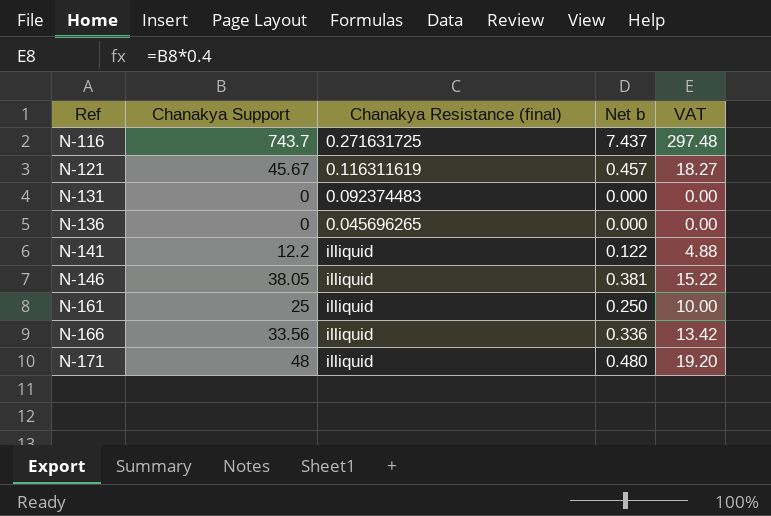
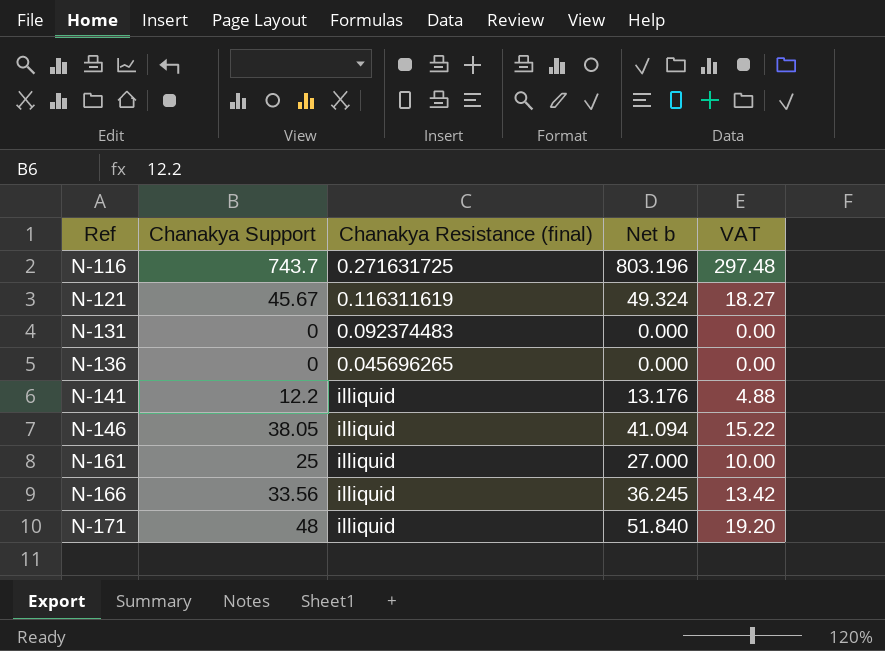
column Net b | formula: [Chanakya Support] * 0.01 -> [Chanakya Support] * 1.08

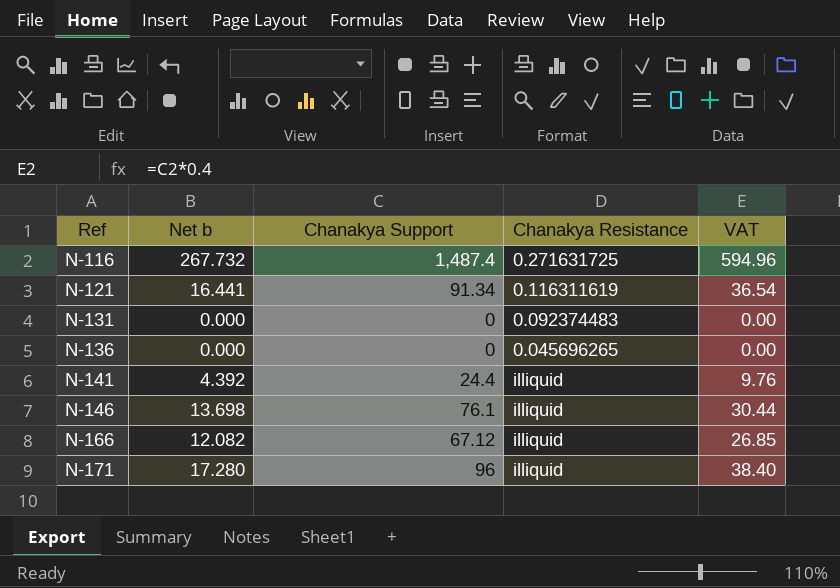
column Net b | formula: [Chanakya Support] * 1.08 -> [Chanakya Support] * 0.18
column Net b | position: 4 -> 2
column name: Chanakya Resistance (final) -> Chanakya Resistance
row N-161: 25 | illiquid | 27.000 | 10.00 -> none
N-116 | Chanakya Support: 743.7 -> 1,487.4
N-116 | VAT: 297.48 -> 594.96
N-121 | Chanakya Support: 45.67 -> 91.34
N-121 | VAT: 18.27 -> 36.54
N-141 | Chanakya Support: 12.2 -> 24.4
N-141 | VAT: 4.88 -> 9.76
N-146 | Chanakya Support: 38.05 -> 76.1
N-146 | VAT: 15.22 -> 30.44
N-166 | Chanakya Support: 33.56 -> 67.12
N-166 | VAT: 13.42 -> 26.85
N-171 | Chanakya Support: 48 -> 96
N-171 | VAT: 19.20 -> 38.40

